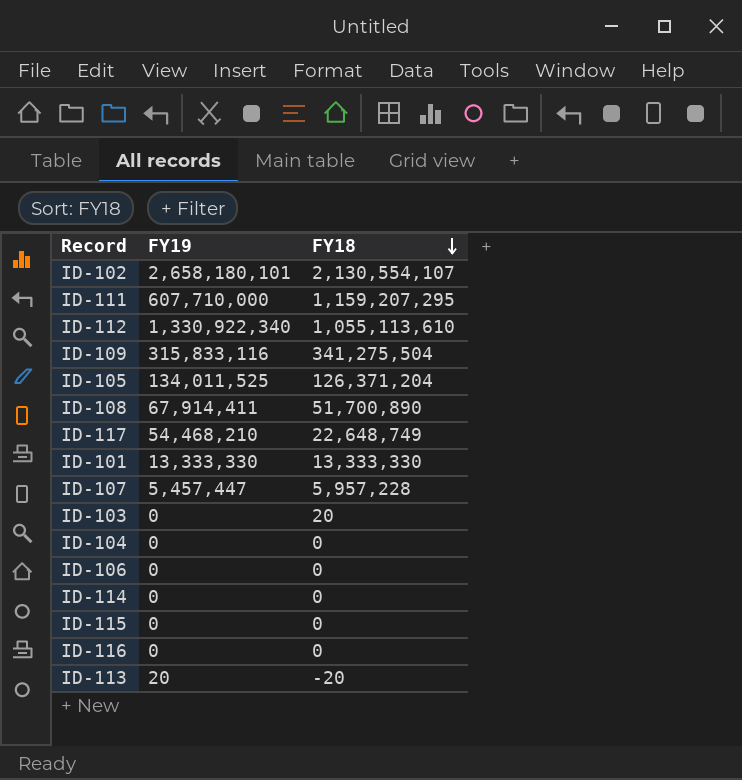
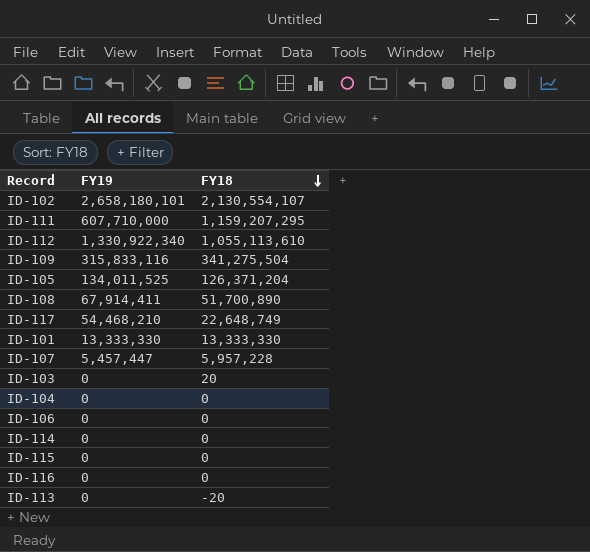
ID-113 | FY19: 20 -> 0

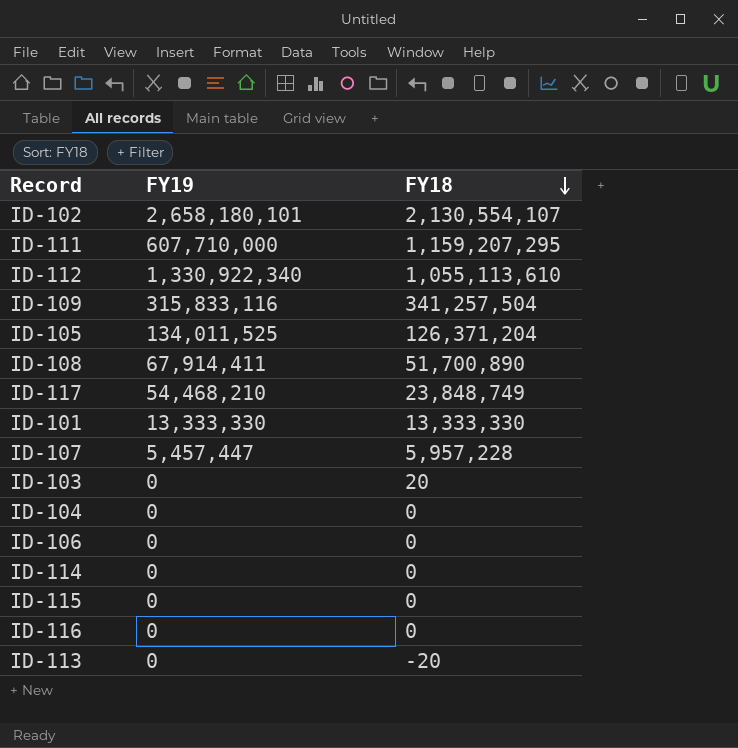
ID-109 | FY18: 341,275,504 -> 341,257,504
ID-117 | FY18: 22,648,749 -> 23,848,749

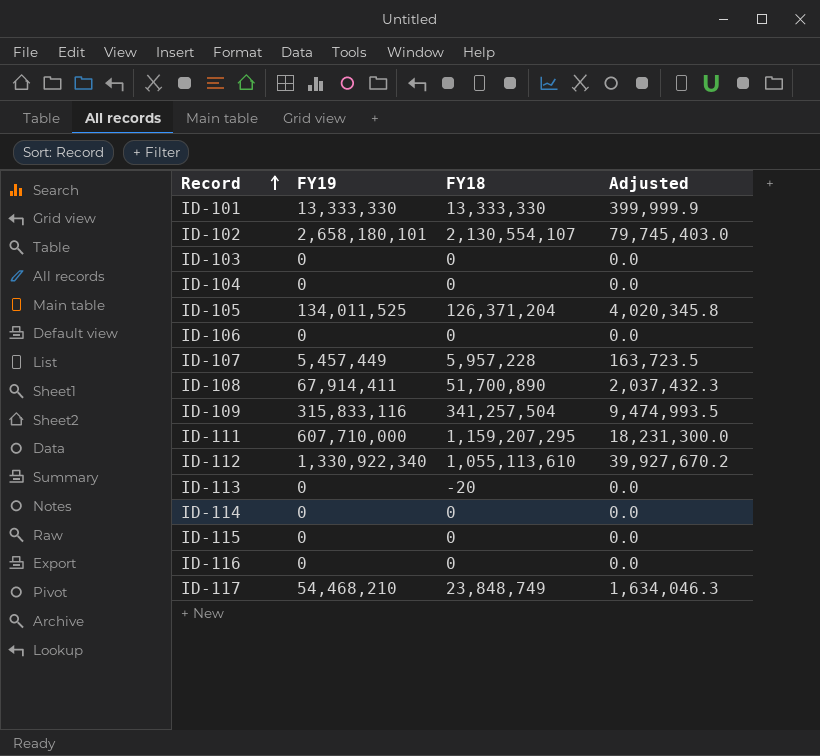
row order: FY18 descending -> Record ascending
column Adjusted | formula: none -> [FY19] * 0.03
ID-103 | FY18: 20 -> 0
ID-107 | FY19: 5,457,447 -> 5,457,449

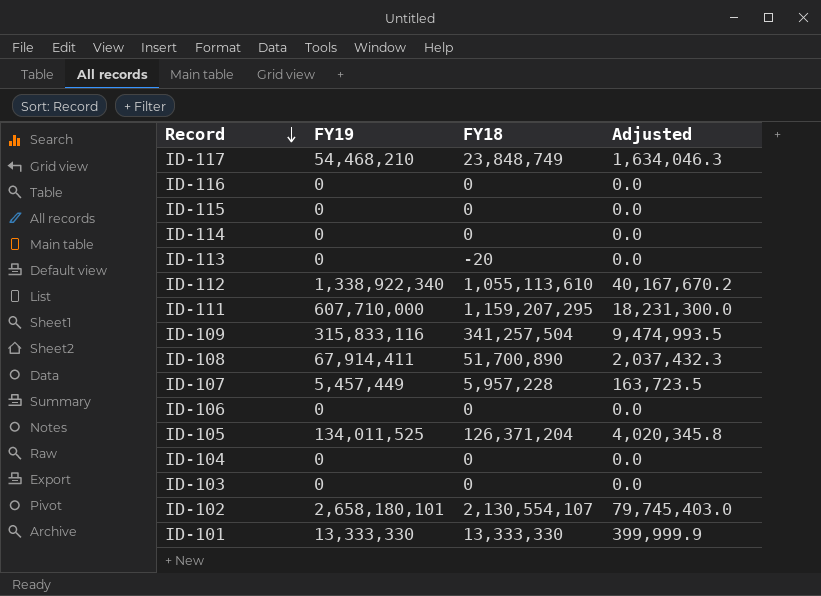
row order: Record ascending -> Record descending
ID-112 | FY19: 1,330,922,340 -> 1,338,922,340
ID-112 | Adjusted: 39,927,670.2 -> 40,167,670.2

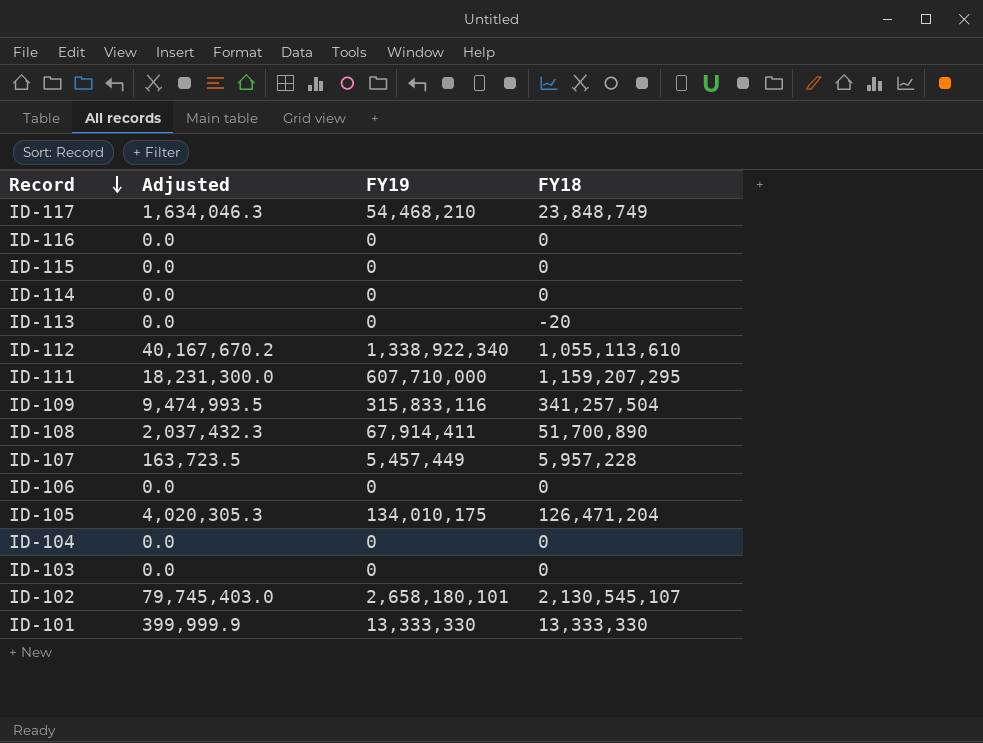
column Adjusted | position: 4 -> 2
ID-105 | Adjusted: 4,020,345.8 -> 4,020,305.3
ID-105 | FY19: 134,011,525 -> 134,010,175
ID-105 | FY18: 126,371,204 -> 126,471,204
ID-102 | FY18: 2,130,554,107 -> 2,130,545,107

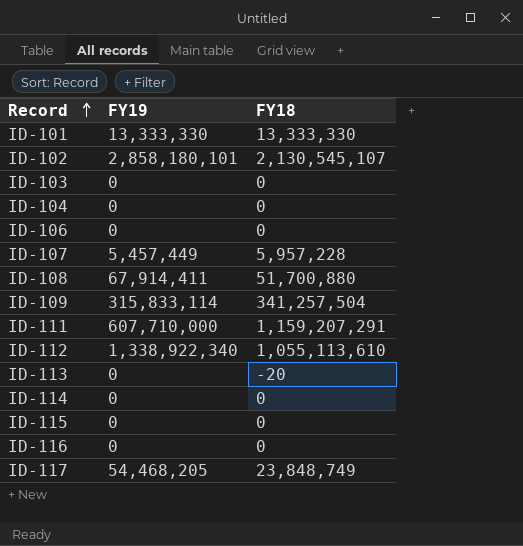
row order: Record descending -> Record ascending
column Adjusted | formula: [FY19] * 0.03 -> none
row ID-105: 4,020,305.3 | 134,010,175 | 126,471,204 -> none
ID-102 | FY19: 2,658,180,101 -> 2,858,180,101
ID-108 | FY18: 51,700,890 -> 51,700,880
ID-109 | FY19: 315,833,116 -> 315,833,114
ID-111 | FY18: 1,159,207,295 -> 1,159,207,291
ID-117 | FY19: 54,468,210 -> 54,468,205

